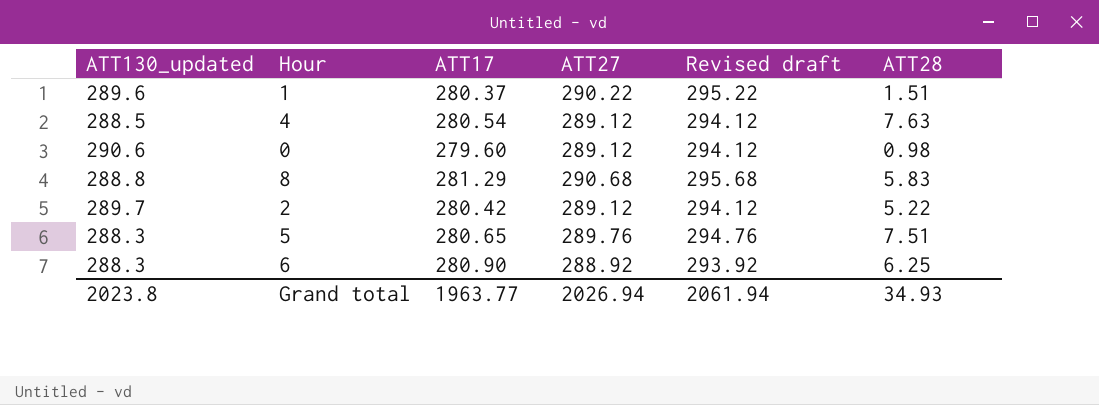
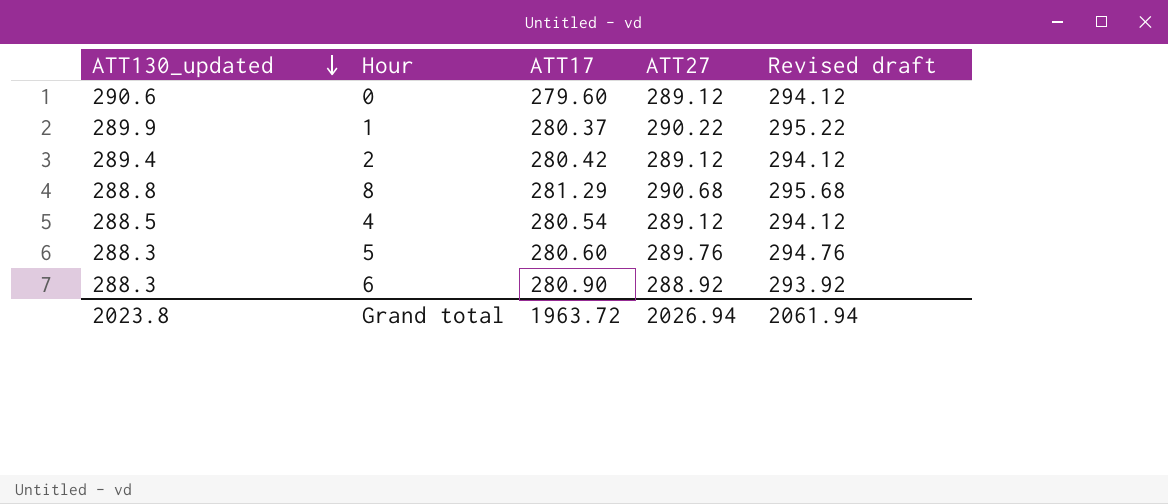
row order: none -> ATT130_updated descending
column ATT28 | position: 6 -> none
1 | ATT130_updated: 289.6 -> 289.9
2 | ATT130_updated: 289.7 -> 289.4
5 | ATT17: 280.65 -> 280.60
Grand total | ATT17: 1963.77 -> 1963.72

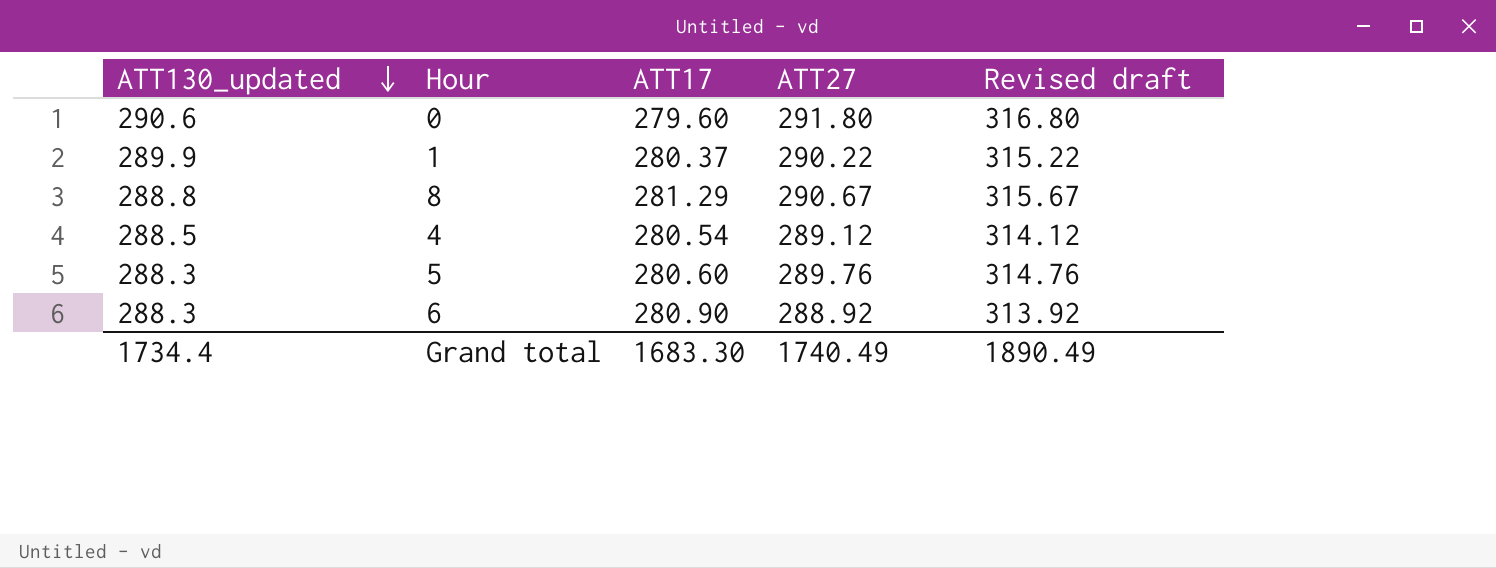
column Revised draft | formula: [ATT27] + 5 -> [ATT27] + 25
row 2: 289.4 | 280.42 | 289.12 | 294.12 -> none
0 | ATT27: 289.12 -> 291.80
8 | ATT27: 290.68 -> 290.67
Grand total | ATT130_updated: 2023.8 -> 1734.4
Grand total | ATT17: 1963.72 -> 1683.30
Grand total | ATT27: 2026.94 -> 1740.49
Grand total | Revised draft: 2061.94 -> 1890.49

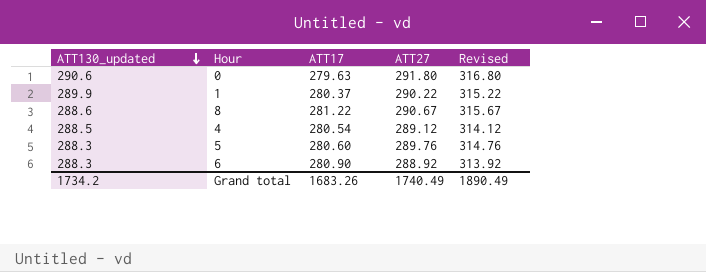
column name: Revised draft -> Revised
0 | ATT17: 279.60 -> 279.63
8 | ATT130_updated: 288.8 -> 288.6
8 | ATT17: 281.29 -> 281.22
Grand total | ATT130_updated: 1734.4 -> 1734.2
Grand total | ATT17: 1683.30 -> 1683.26

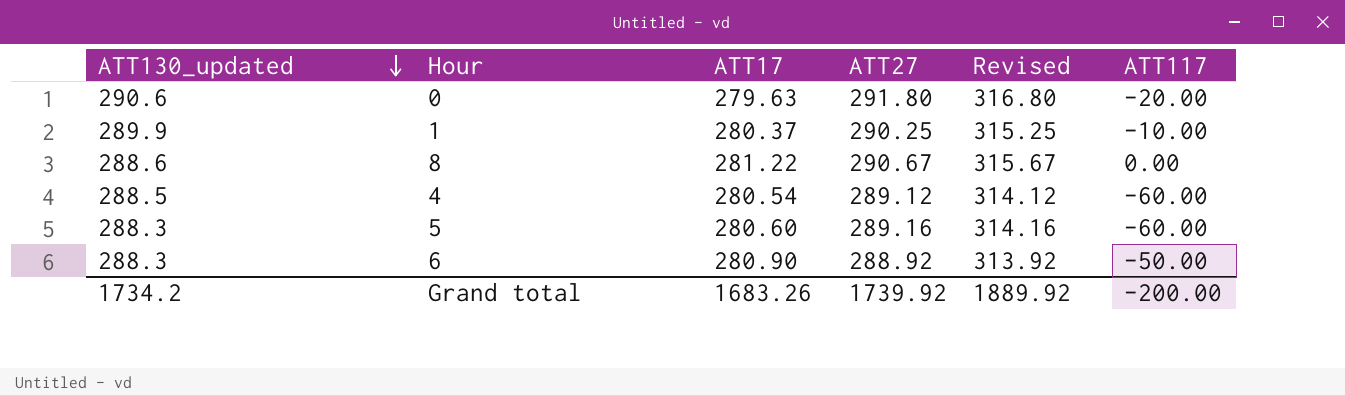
column ATT117 | position: none -> 6
1 | ATT27: 290.22 -> 290.25
1 | Revised: 315.22 -> 315.25
5 | ATT27: 289.76 -> 289.16
5 | Revised: 314.76 -> 314.16
Grand total | ATT27: 1740.49 -> 1739.92
Grand total | Revised: 1890.49 -> 1889.92

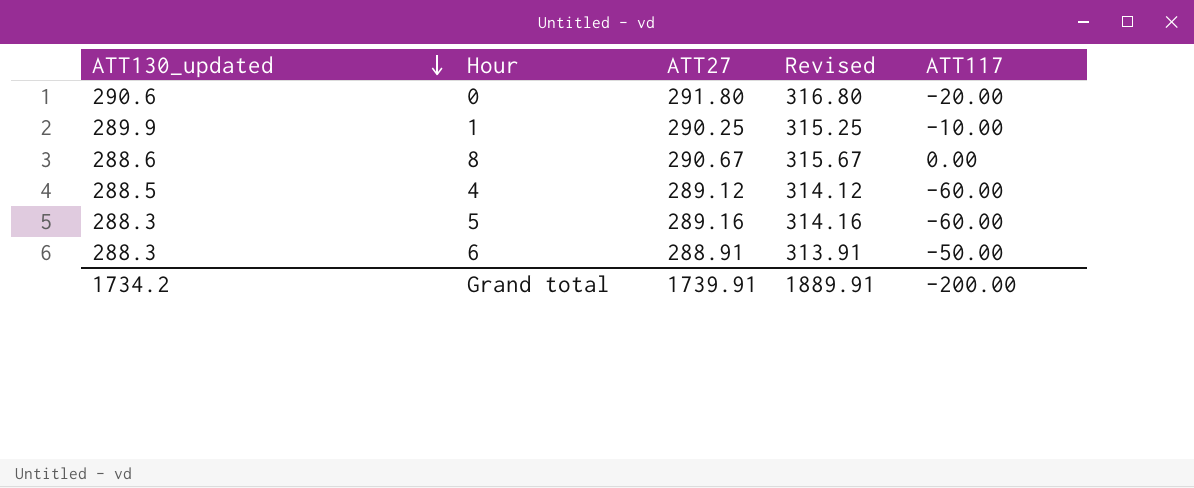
column ATT17 | position: 3 -> none
6 | ATT27: 288.92 -> 288.91
6 | Revised: 313.92 -> 313.91
Grand total | ATT27: 1739.92 -> 1739.91
Grand total | Revised: 1889.92 -> 1889.91

